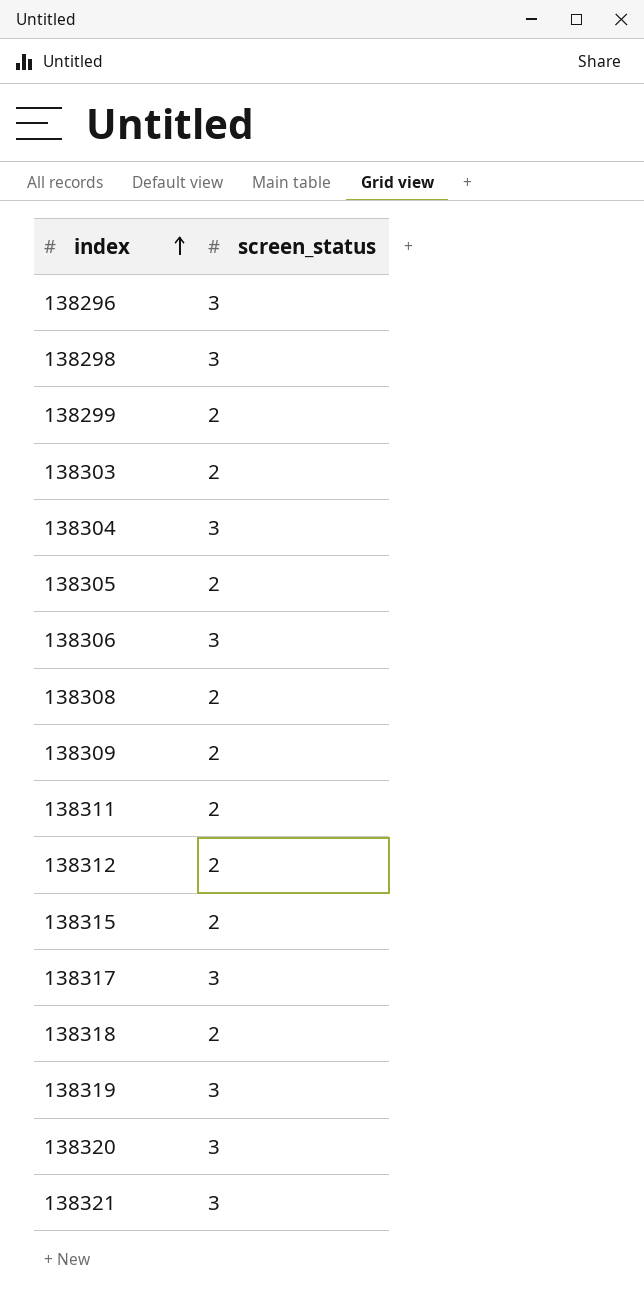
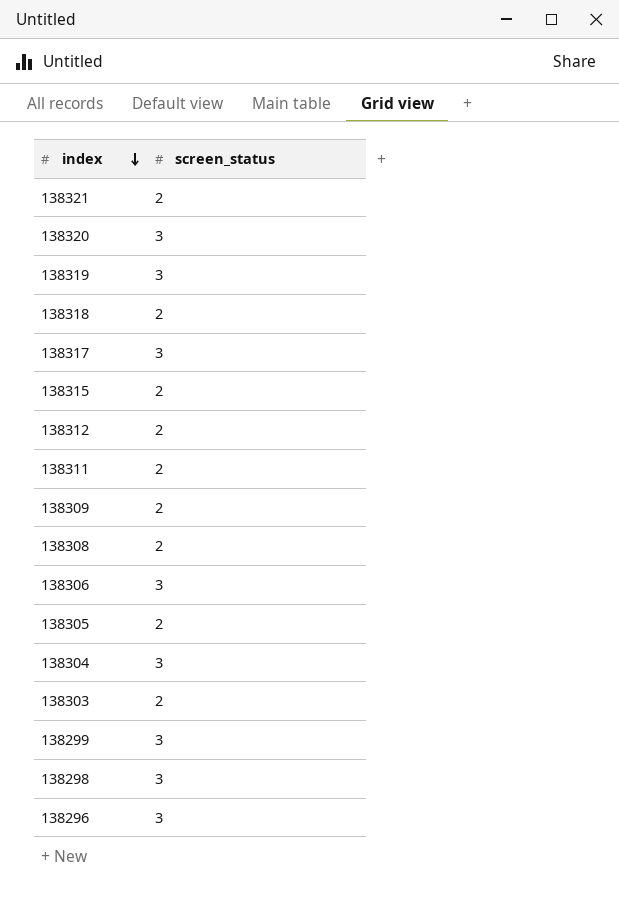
row order: index ascending -> index descending
138321 | screen_status: 3 -> 2
138299 | screen_status: 2 -> 3

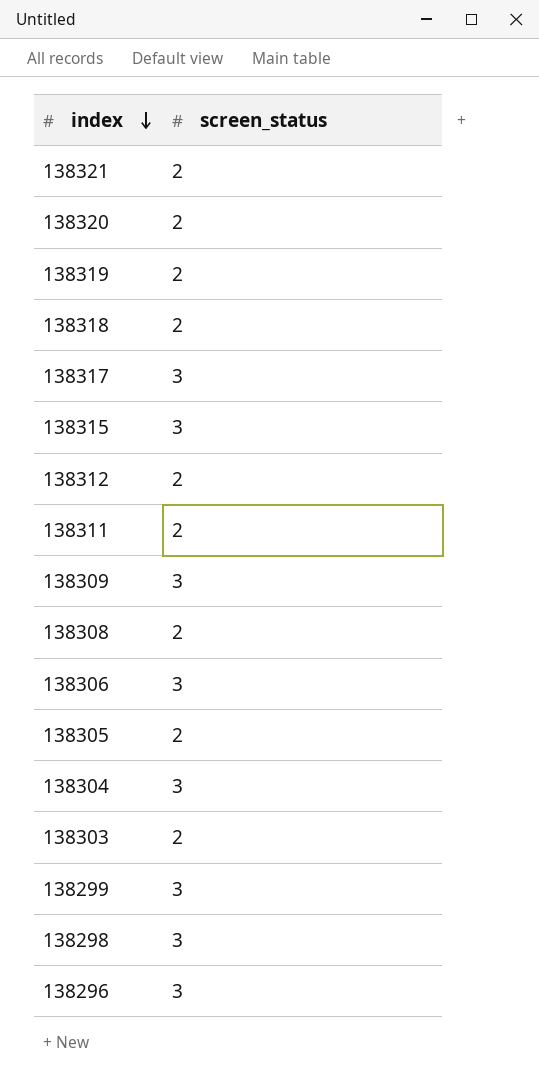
138320 | screen_status: 3 -> 2
138319 | screen_status: 3 -> 2
138315 | screen_status: 2 -> 3
138309 | screen_status: 2 -> 3

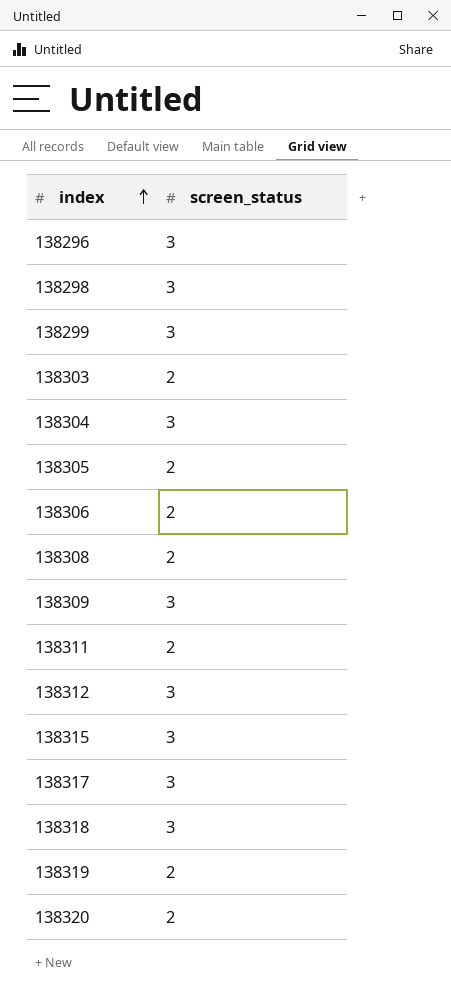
row order: index descending -> index ascending
row 138321: 2 -> none
138306 | screen_status: 3 -> 2
138312 | screen_status: 2 -> 3
138318 | screen_status: 2 -> 3

